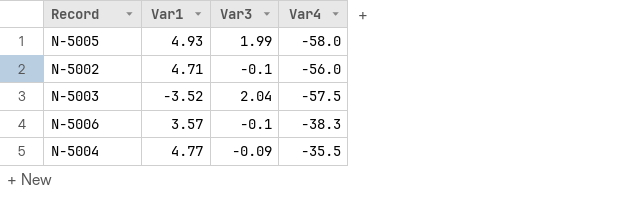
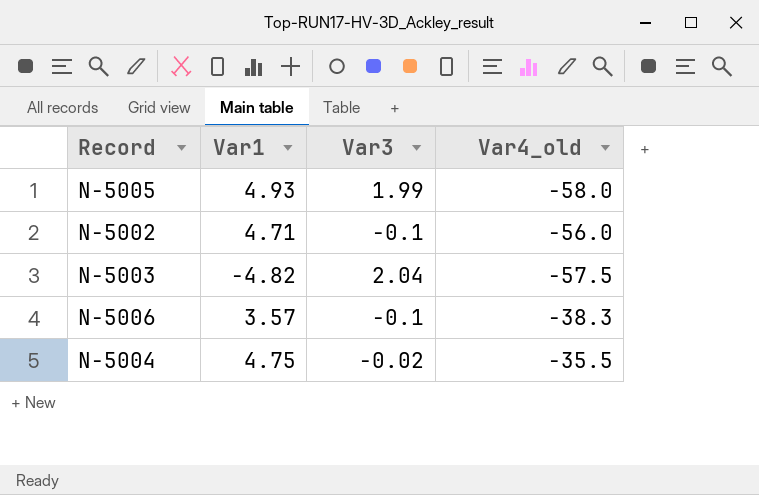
column name: Var4 -> Var4_old
N-5003 | Var1: -3.52 -> -4.82
N-5004 | Var1: 4.77 -> 4.75
N-5004 | Var3: -0.09 -> -0.02

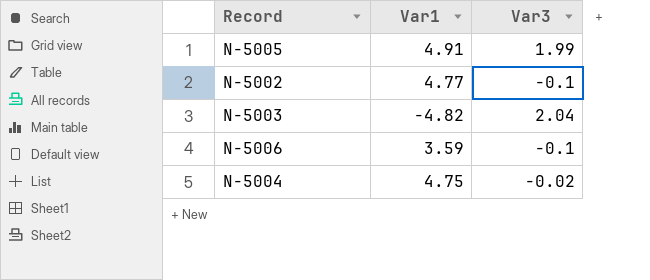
column Var4_old | position: 4 -> none
N-5005 | Var1: 4.93 -> 4.91
N-5002 | Var1: 4.71 -> 4.77
N-5006 | Var1: 3.57 -> 3.59

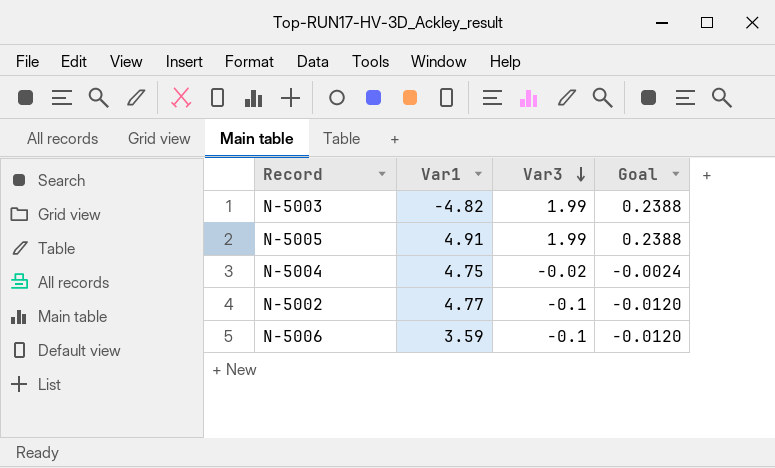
row order: none -> Var3 descending
column Goal | formula: none -> [Var3] * 0.12
N-5003 | Var3: 2.04 -> 1.99

